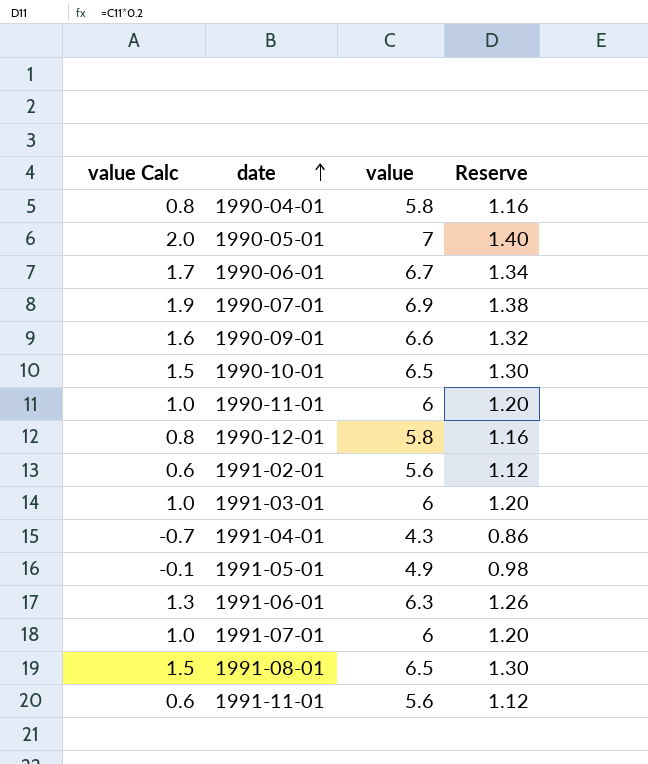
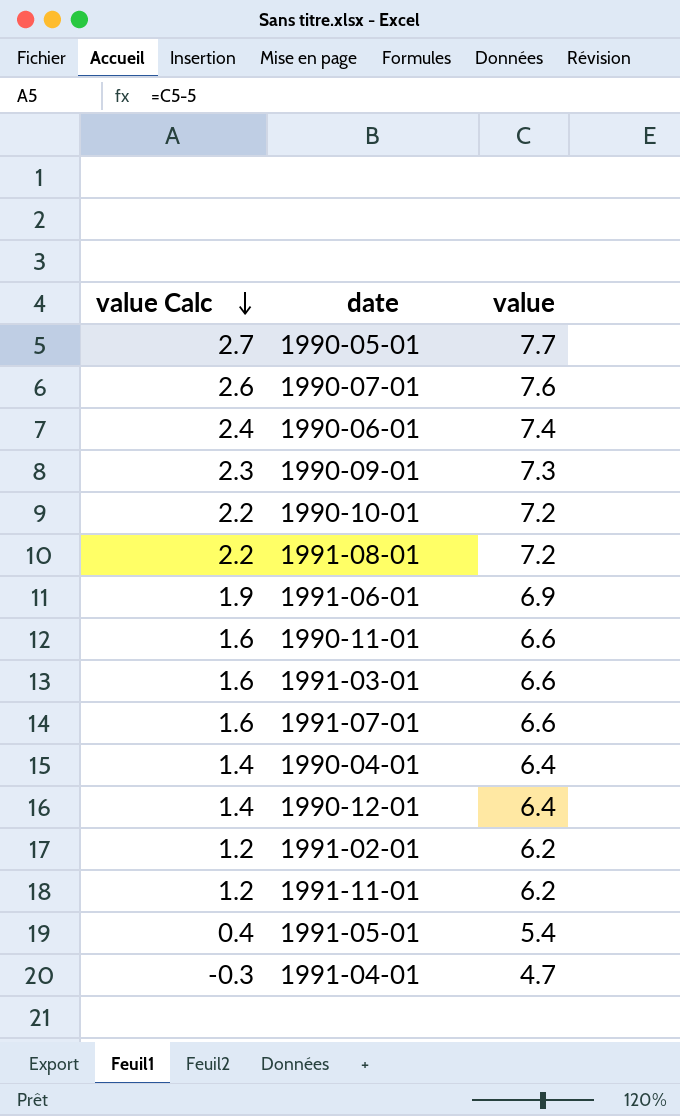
row order: date ascending -> value Calc descending
column Reserve | formula: [value] * 0.2 -> none
1990-05-01 | value Calc: 2.0 -> 2.7
1990-05-01 | value: 7 -> 7.7
1990-07-01 | value Calc: 1.9 -> 2.6
1990-07-01 | value: 6.9 -> 7.6
1990-06-01 | value Calc: 1.7 -> 2.4
1990-06-01 | value: 6.7 -> 7.4
1990-09-01 | value Calc: 1.6 -> 2.3
1990-09-01 | value: 6.6 -> 7.3
1990-10-01 | value Calc: 1.5 -> 2.2
1990-10-01 | value: 6.5 -> 7.2
1991-08-01 | value Calc: 1.5 -> 2.2
1991-08-01 | value: 6.5 -> 7.2
1991-06-01 | value Calc: 1.3 -> 1.9
1991-06-01 | value: 6.3 -> 6.9
1990-11-01 | value Calc: 1.0 -> 1.6
1990-11-01 | value: 6 -> 6.6
1991-03-01 | value Calc: 1.0 -> 1.6
1991-03-01 | value: 6 -> 6.6
1991-07-01 | value Calc: 1.0 -> 1.6
1991-07-01 | value: 6 -> 6.6
1990-04-01 | value Calc: 0.8 -> 1.4
1990-04-01 | value: 5.8 -> 6.4
1990-12-01 | value Calc: 0.8 -> 1.4
1990-12-01 | value: 5.8 -> 6.4
1991-02-01 | value Calc: 0.6 -> 1.2
1991-02-01 | value: 5.6 -> 6.2
1991-11-01 | value Calc: 0.6 -> 1.2
1991-11-01 | value: 5.6 -> 6.2
1991-05-01 | value Calc: -0.1 -> 0.4
1991-05-01 | value: 4.9 -> 5.4
1991-04-01 | value Calc: -0.7 -> -0.3
1991-04-01 | value: 4.3 -> 4.7

